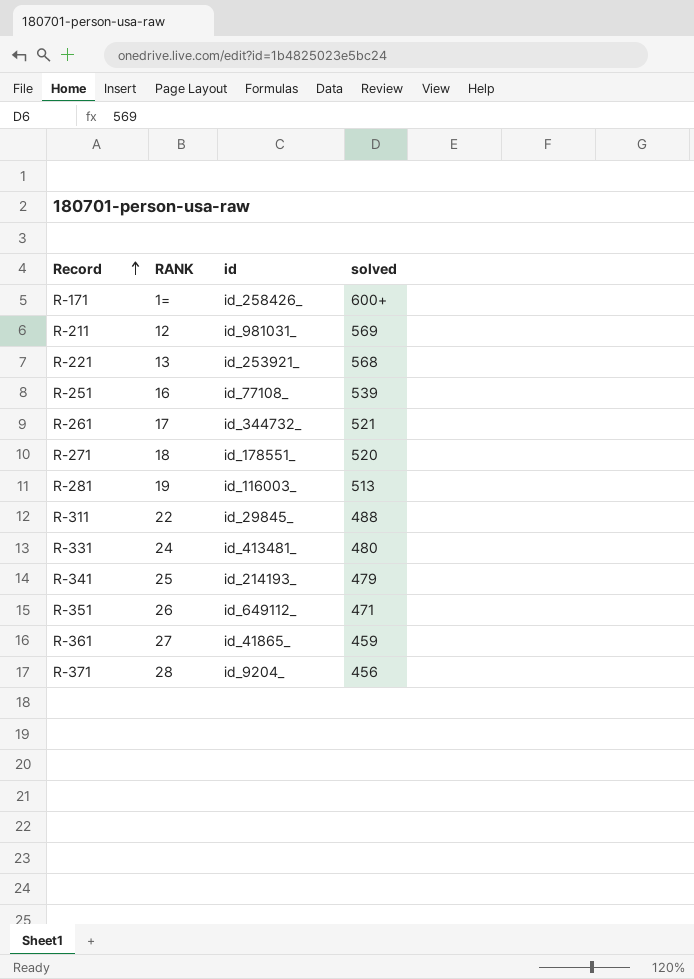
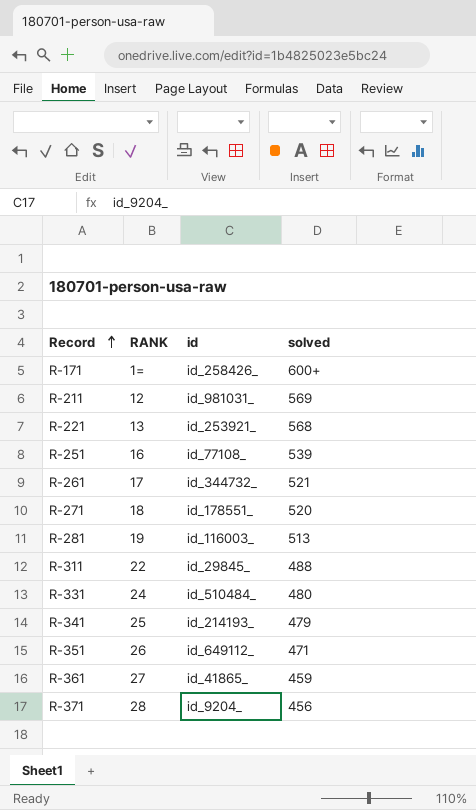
R-331 | id: id_413481_ -> id_510484_

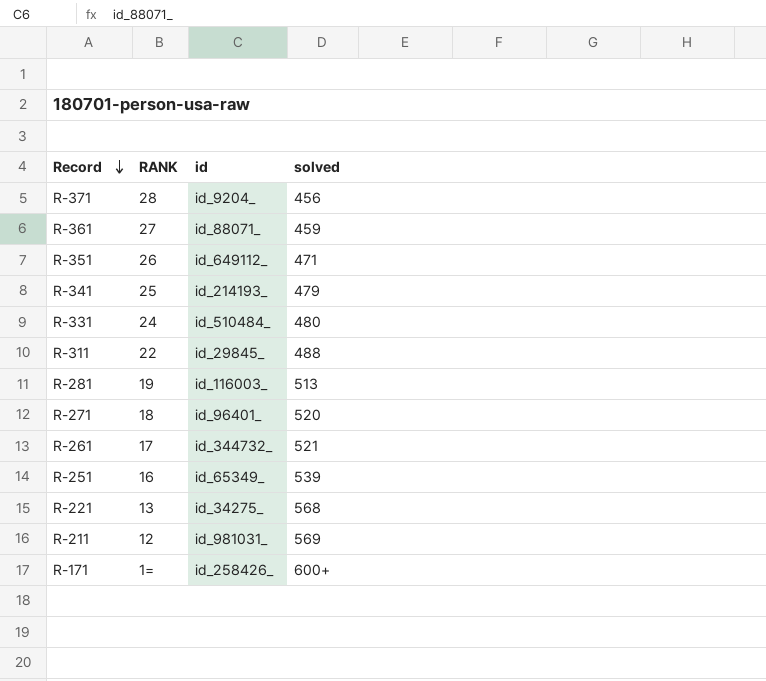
row order: Record ascending -> Record descending
R-361 | id: id_41865_ -> id_88071_
R-271 | id: id_178551_ -> id_96401_
R-251 | id: id_77108_ -> id_65349_
R-221 | id: id_253921_ -> id_34275_

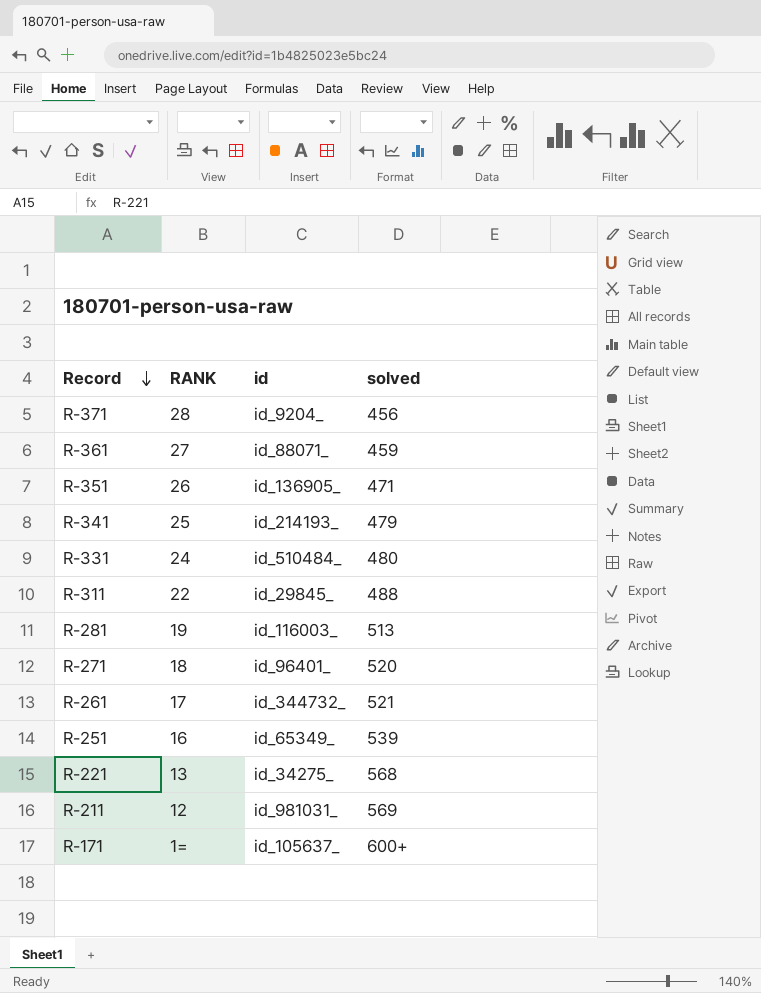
R-351 | id: id_649112_ -> id_136905_
R-171 | id: id_258426_ -> id_105637_

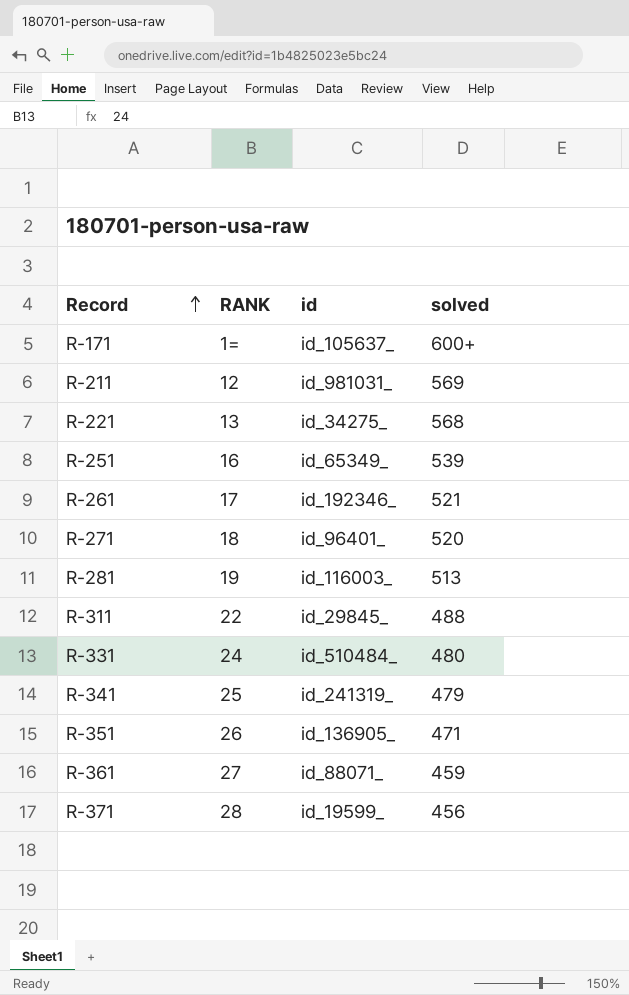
row order: Record descending -> Record ascending
R-261 | id: id_344732_ -> id_192346_
R-341 | id: id_214193_ -> id_241319_
R-371 | id: id_9204_ -> id_19599_

